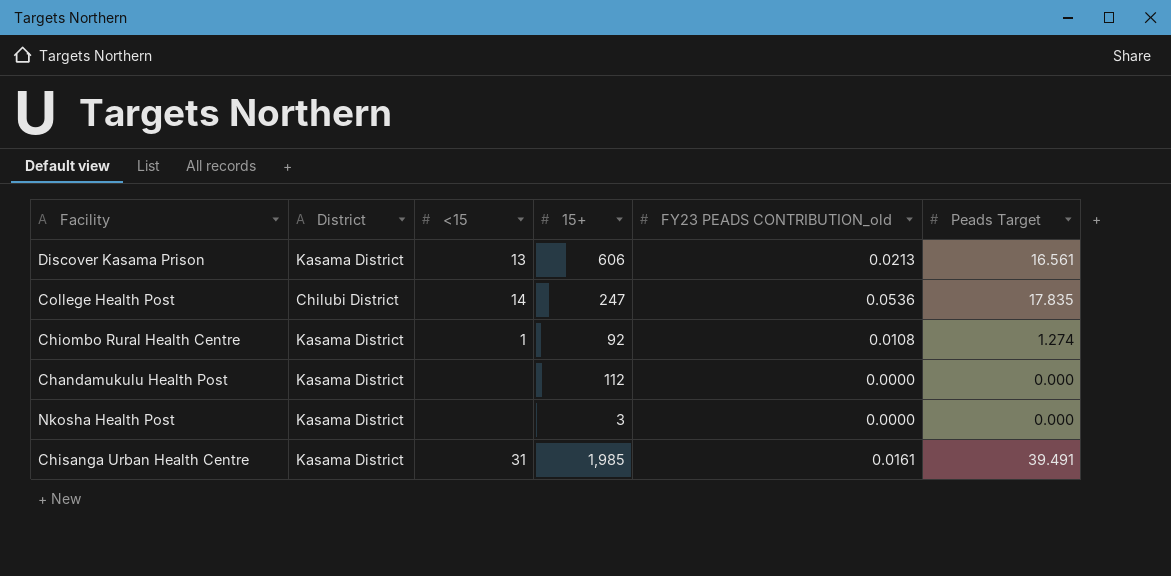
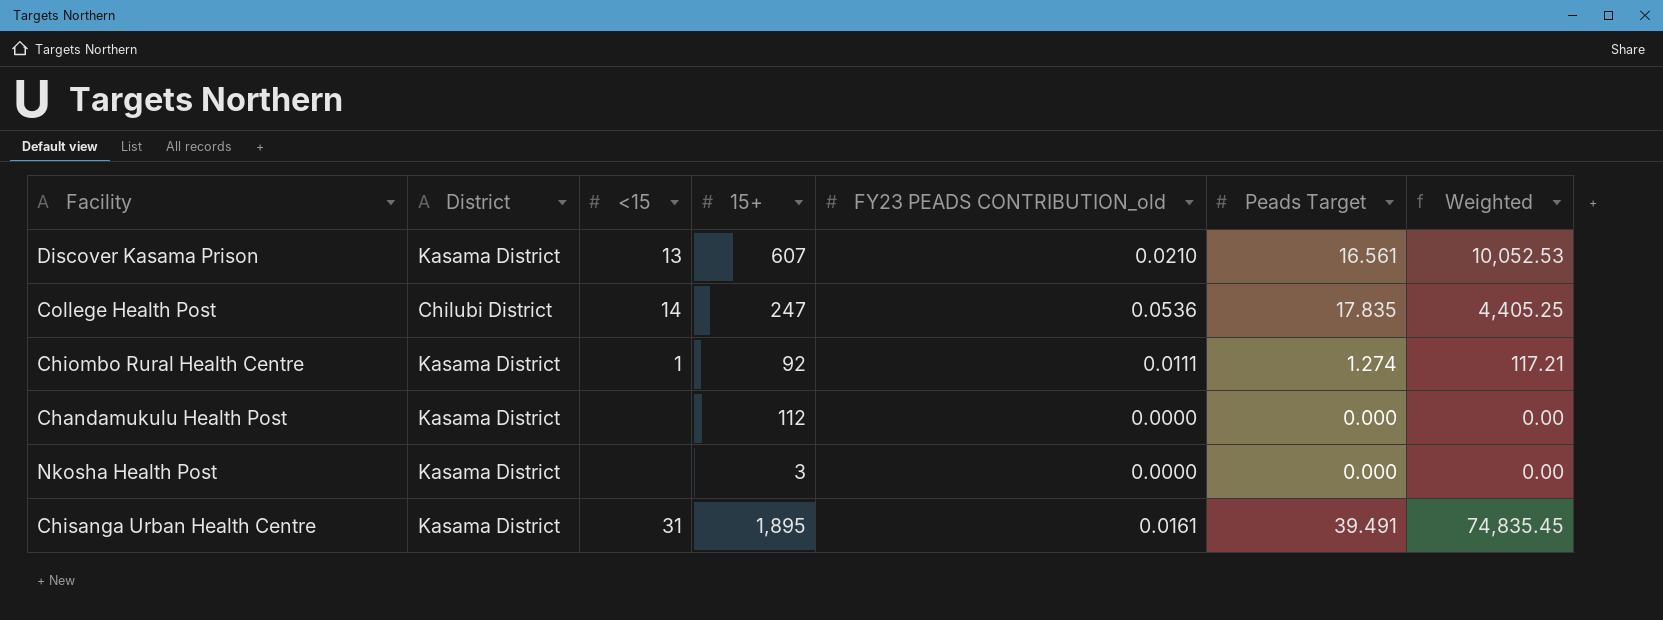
column Weighted | formula: none -> [15+] * [Peads Target]
Discover Kasama Prison | 15+: 606 -> 607
Discover Kasama Prison | FY23 PEADS CONTRIBUTION_old: 0.0213 -> 0.0210
Chiombo Rural Health Centre | FY23 PEADS CONTRIBUTION_old: 0.0108 -> 0.0111
Chisanga Urban Health Centre | 15+: 1,985 -> 1,895

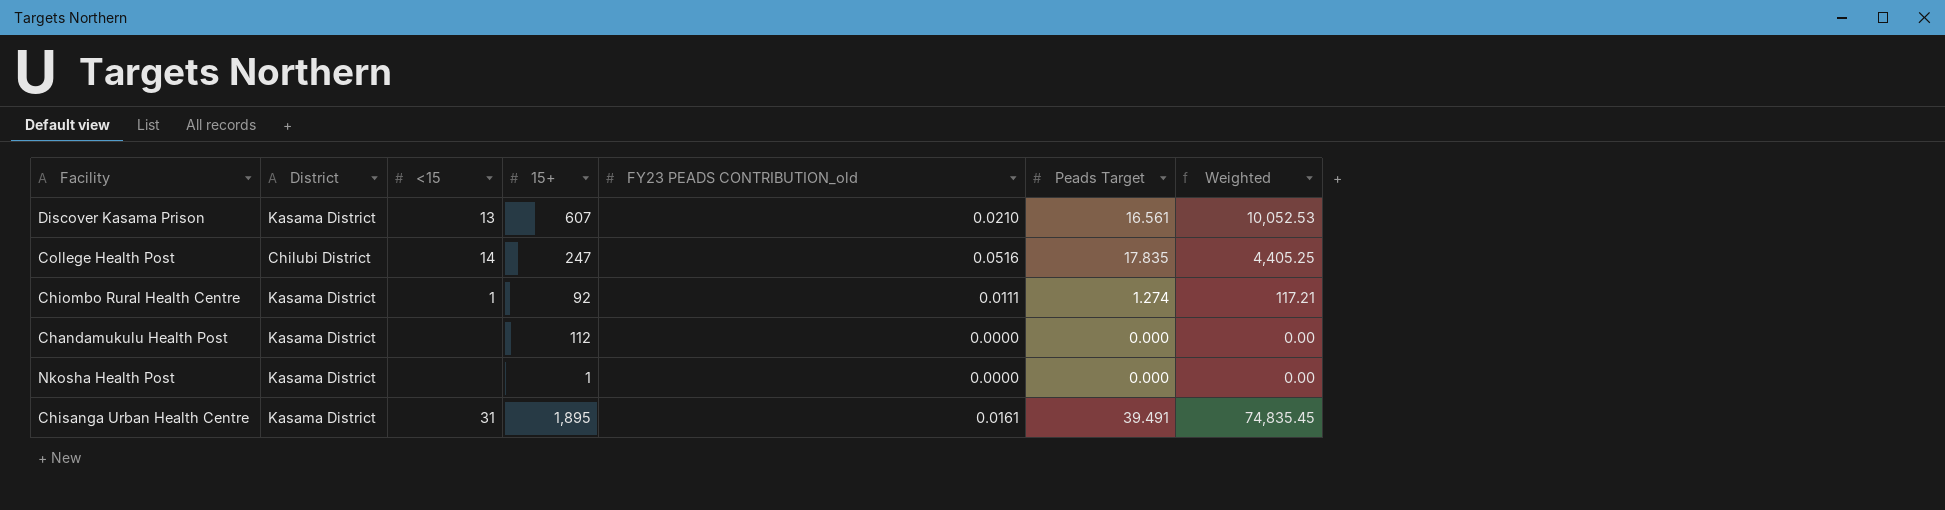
College Health Post | FY23 PEADS CONTRIBUTION_old: 0.0536 -> 0.0516
Nkosha Health Post | 15+: 3 -> 1

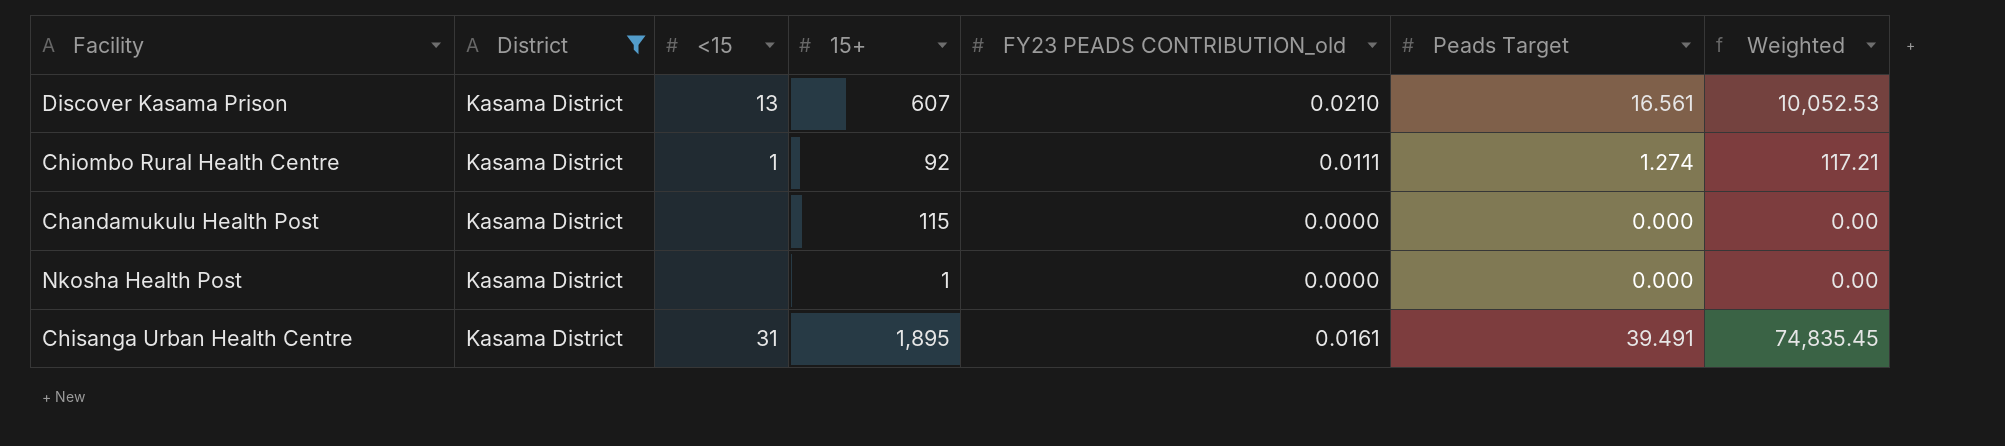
filter: none -> District = Kasama District
Chandamukulu Health Post | 15+: 112 -> 115

